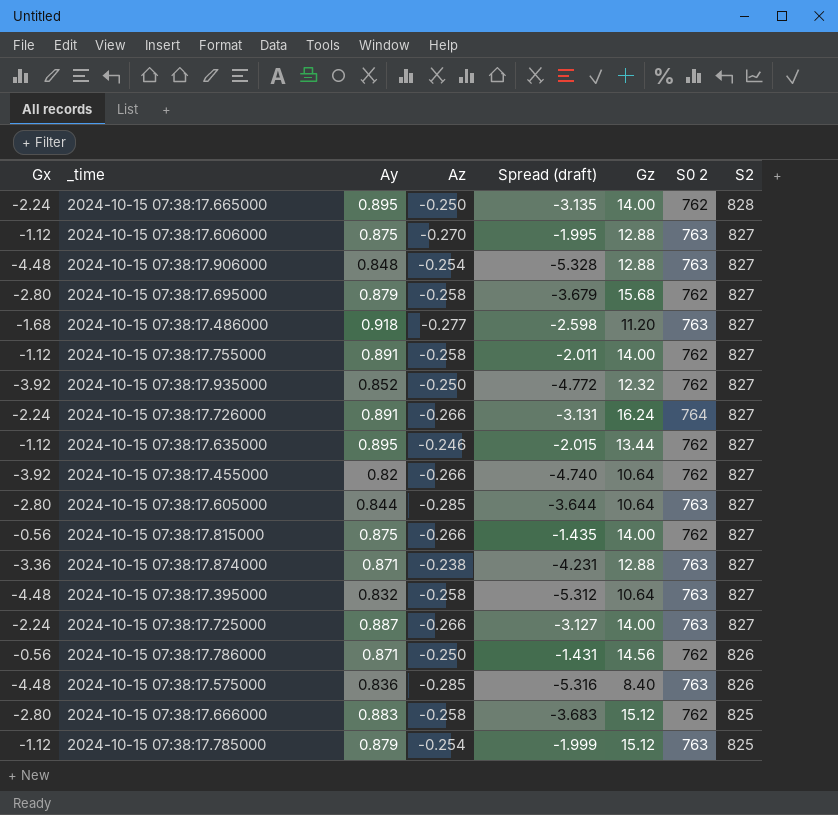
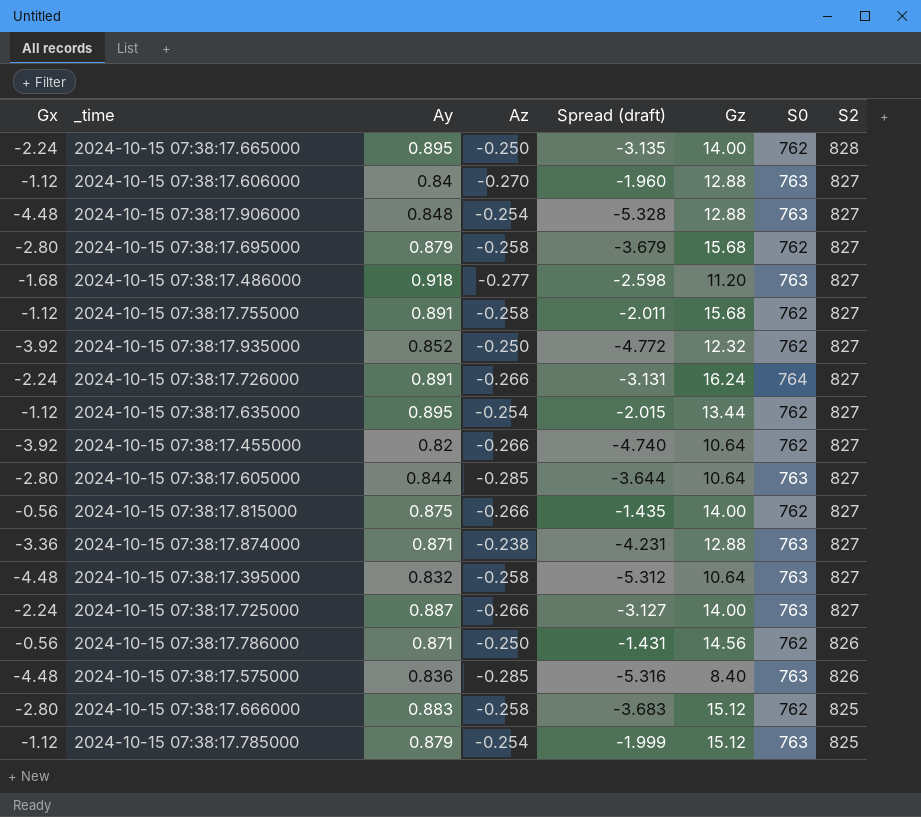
column name: S0 2 -> S0
2024-10-15 07:38:17.606000 | Ay: 0.875 -> 0.84
2024-10-15 07:38:17.606000 | Spread (draft): -1.995 -> -1.960
2024-10-15 07:38:17.755000 | Gz: 14.00 -> 15.68
2024-10-15 07:38:17.635000 | Az: -0.246 -> -0.254

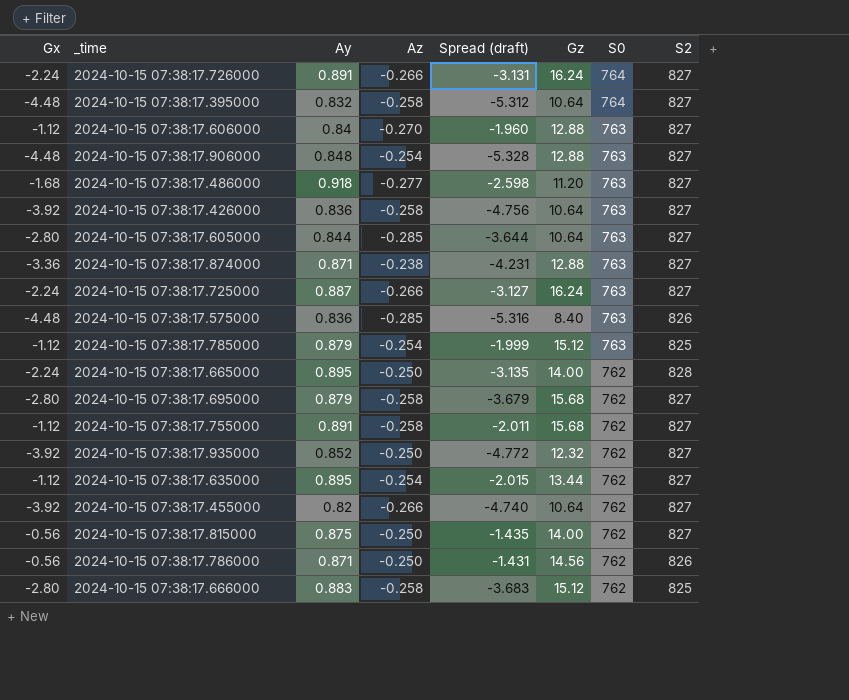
row order: S2 descending -> S0 descending
2024-10-15 07:38:17.395000 | S0: 763 -> 764
row 2024-10-15 07:38:17.426000: none -> -3.92 | 0.836 | -0.258 | -4.756 | 10.64 | 763 | 827
2024-10-15 07:38:17.725000 | Gz: 14.00 -> 16.24
2024-10-15 07:38:17.815000 | Az: -0.266 -> -0.250

